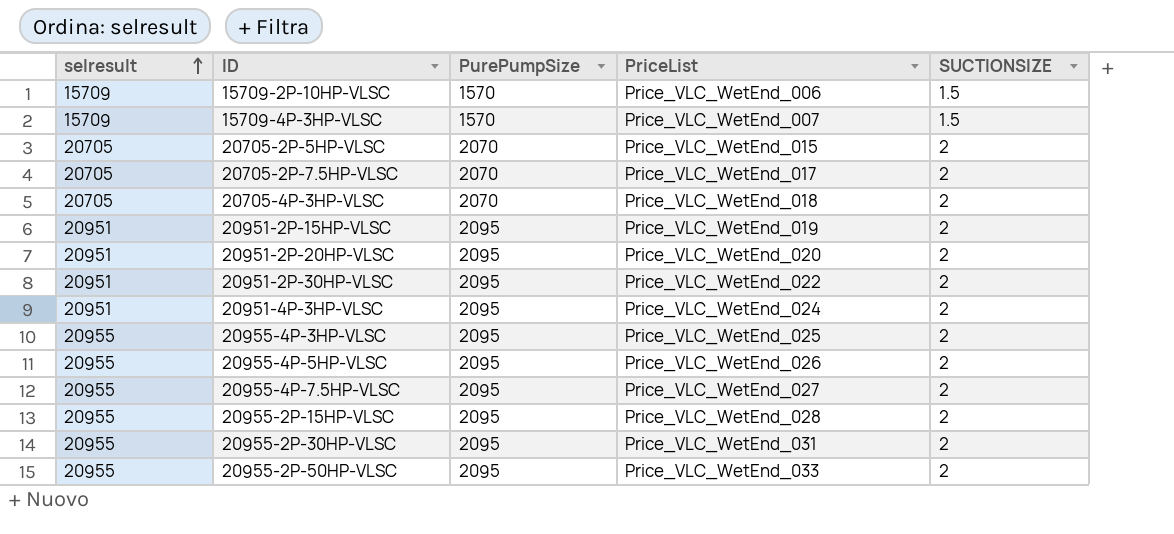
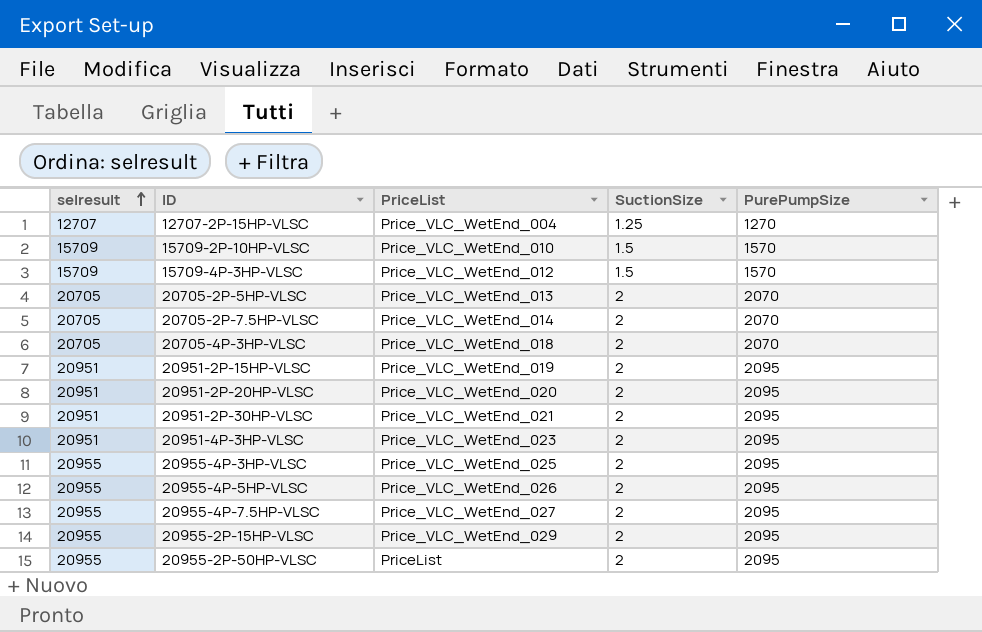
column name: SUCTIONSIZE -> SuctionSize
column PurePumpSize | position: 3 -> 5
row 20955-2P-30HP-VLSC: 20955 | 2095 | Price_VLC_WetEnd_031 | 2 -> none
row 12707-2P-15HP-VLSC: none -> 12707 | Price_VLC_WetEnd_004 | 1.25 | 1270
15709-2P-10HP-VLSC | PriceList: Price_VLC_WetEnd_006 -> Price_VLC_WetEnd_010
15709-4P-3HP-VLSC | PriceList: Price_VLC_WetEnd_007 -> Price_VLC_WetEnd_012
20705-2P-5HP-VLSC | PriceList: Price_VLC_WetEnd_015 -> Price_VLC_WetEnd_013
20705-2P-7.5HP-VLSC | PriceList: Price_VLC_WetEnd_017 -> Price_VLC_WetEnd_014
20951-2P-30HP-VLSC | PriceList: Price_VLC_WetEnd_022 -> Price_VLC_WetEnd_021
20951-4P-3HP-VLSC | PriceList: Price_VLC_WetEnd_024 -> Price_VLC_WetEnd_023
20955-2P-15HP-VLSC | PriceList: Price_VLC_WetEnd_028 -> Price_VLC_WetEnd_029
20955-2P-50HP-VLSC | PriceList: Price_VLC_WetEnd_033 -> PriceList

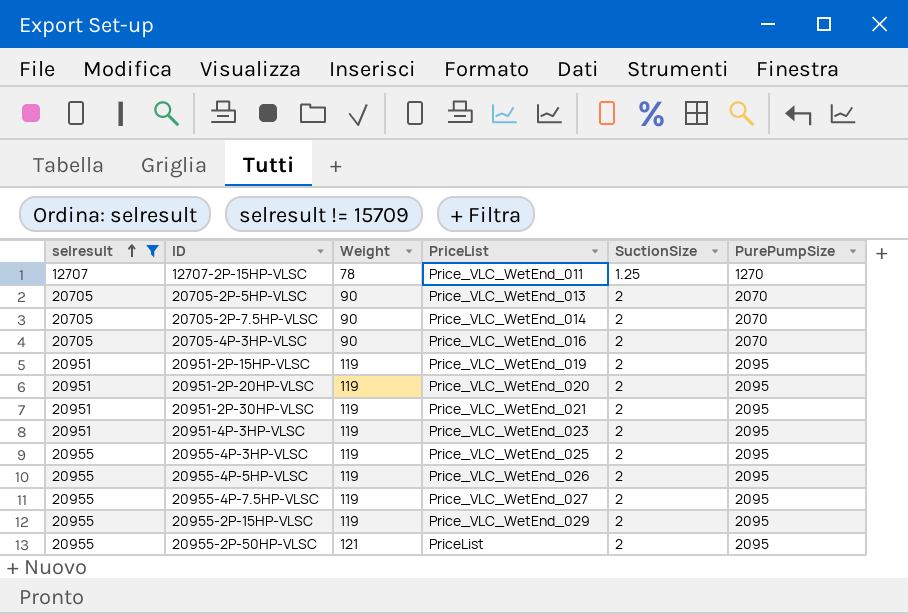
filter: none -> selresult != 15709
column Weight | position: none -> 3
12707-2P-15HP-VLSC | PriceList: Price_VLC_WetEnd_004 -> Price_VLC_WetEnd_011
20705-4P-3HP-VLSC | PriceList: Price_VLC_WetEnd_018 -> Price_VLC_WetEnd_016

